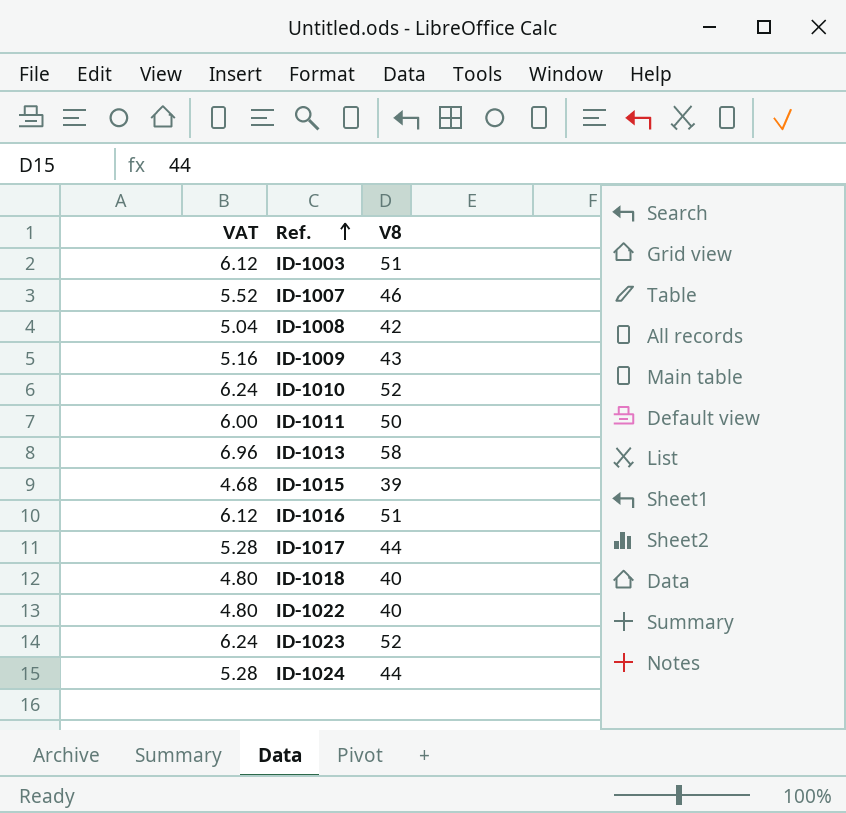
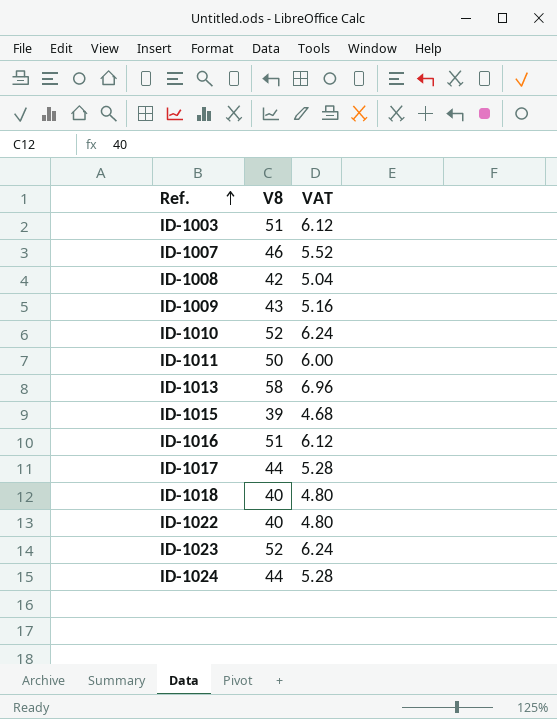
column VAT | position: 1 -> 3

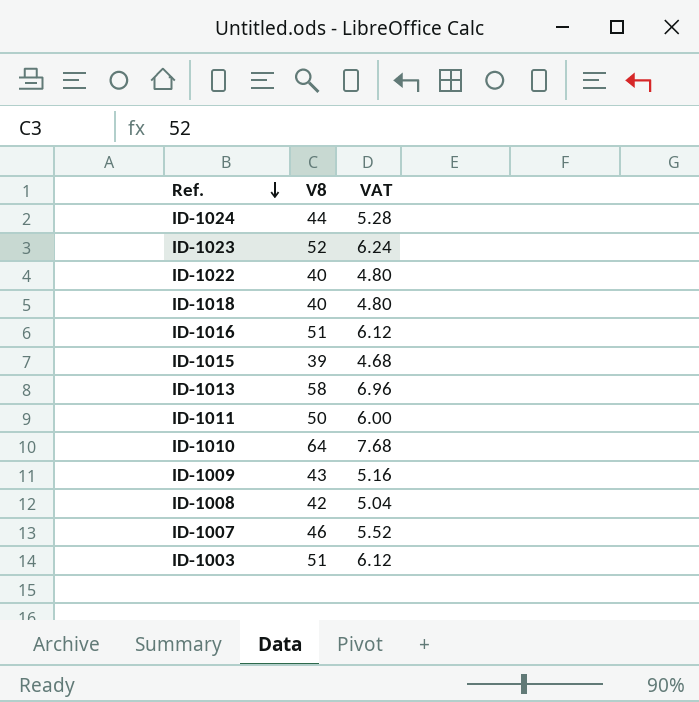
row order: Ref. ascending -> Ref. descending
row ID-1017: 44 | 5.28 -> none
ID-1010 | V8: 52 -> 64
ID-1010 | VAT: 6.24 -> 7.68

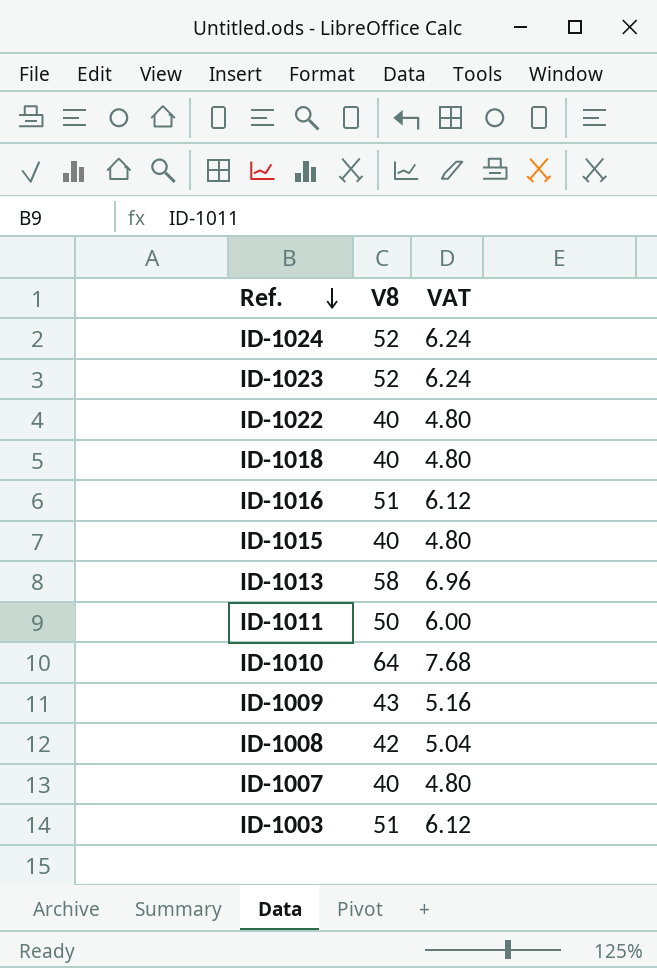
ID-1024 | V8: 44 -> 52
ID-1024 | VAT: 5.28 -> 6.24
ID-1015 | V8: 39 -> 40
ID-1015 | VAT: 4.68 -> 4.80
ID-1007 | V8: 46 -> 40
ID-1007 | VAT: 5.52 -> 4.80

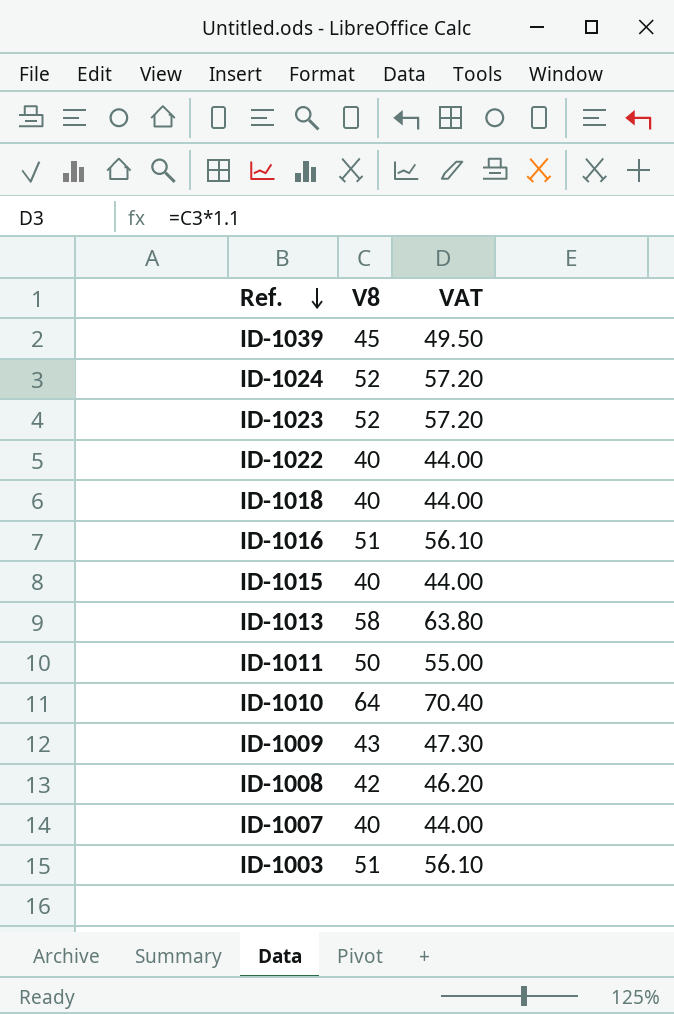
column VAT | formula: [V8] * 0.12 -> [V8] * 1.1
row ID-1039: none -> 45 | 49.50

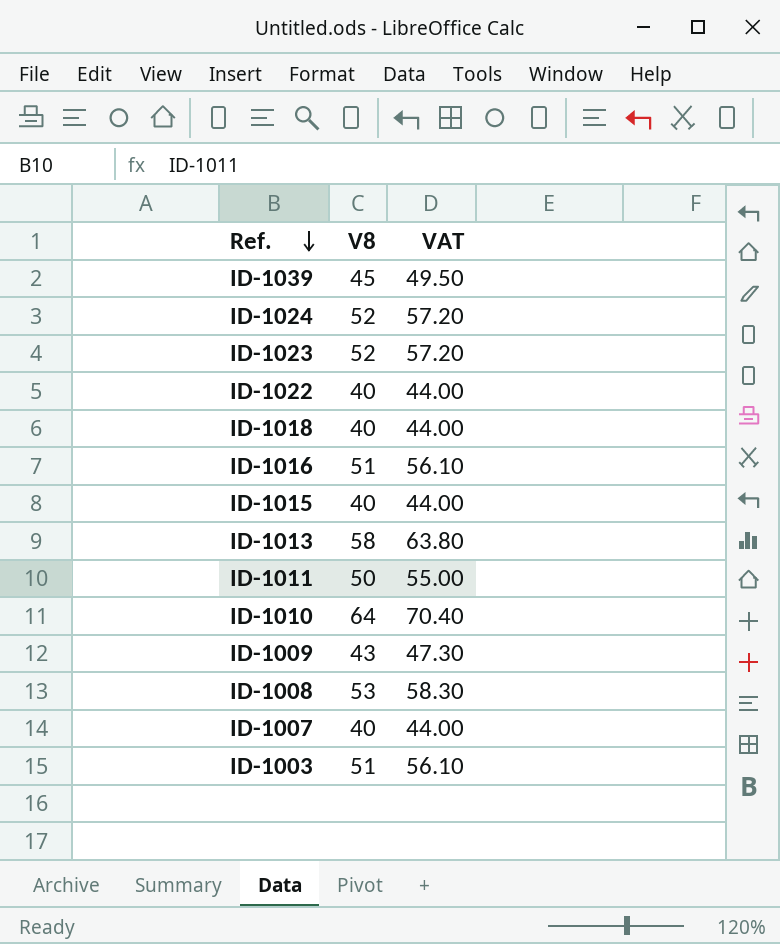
ID-1008 | V8: 42 -> 53
ID-1008 | VAT: 46.20 -> 58.30

